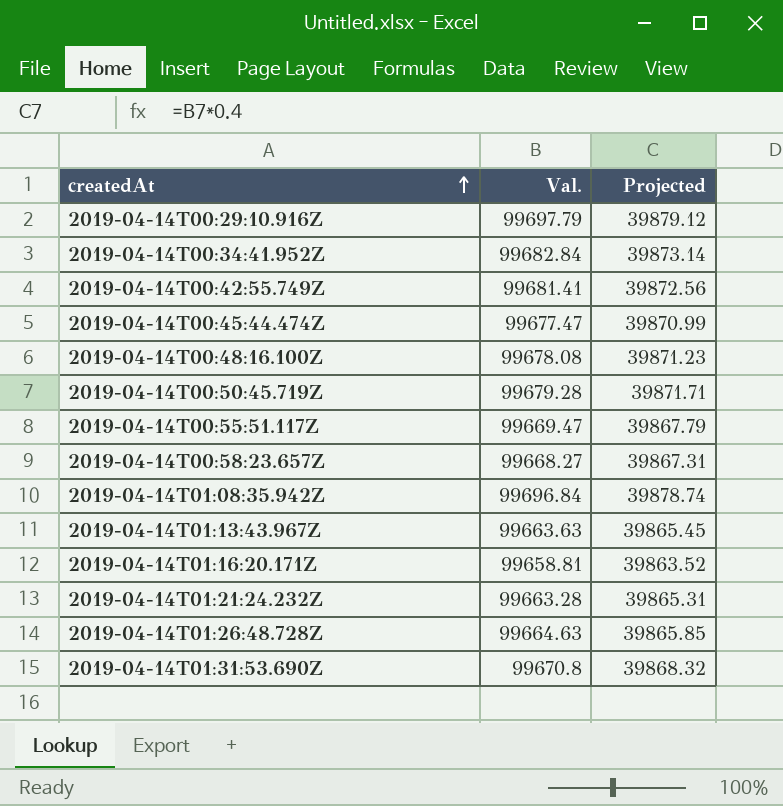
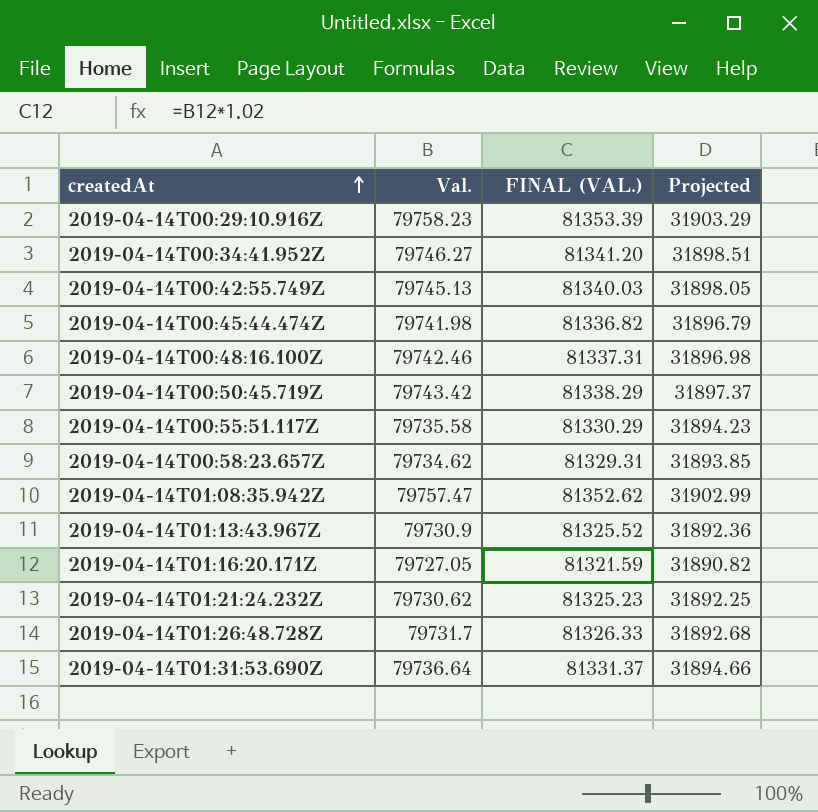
column FINAL (VAL.) | formula: none -> [Val.] * 1.02
2019-04-14T00:29:10.916Z | Val.: 99697.79 -> 79758.23
2019-04-14T00:29:10.916Z | Projected: 39879.12 -> 31903.29
2019-04-14T00:34:41.952Z | Val.: 99682.84 -> 79746.27
2019-04-14T00:34:41.952Z | Projected: 39873.14 -> 31898.51
2019-04-14T00:42:55.749Z | Val.: 99681.41 -> 79745.13
2019-04-14T00:42:55.749Z | Projected: 39872.56 -> 31898.05
2019-04-14T00:45:44.474Z | Val.: 99677.47 -> 79741.98
2019-04-14T00:45:44.474Z | Projected: 39870.99 -> 31896.79
2019-04-14T00:48:16.100Z | Val.: 99678.08 -> 79742.46
2019-04-14T00:48:16.100Z | Projected: 39871.23 -> 31896.98
2019-04-14T00:50:45.719Z | Val.: 99679.28 -> 79743.42
2019-04-14T00:50:45.719Z | Projected: 39871.71 -> 31897.37
2019-04-14T00:55:51.117Z | Val.: 99669.47 -> 79735.58
2019-04-14T00:55:51.117Z | Projected: 39867.79 -> 31894.23
2019-04-14T00:58:23.657Z | Val.: 99668.27 -> 79734.62
2019-04-14T00:58:23.657Z | Projected: 39867.31 -> 31893.85
2019-04-14T01:08:35.942Z | Val.: 99696.84 -> 79757.47
2019-04-14T01:08:35.942Z | Projected: 39878.74 -> 31902.99
2019-04-14T01:13:43.967Z | Val.: 99663.63 -> 79730.9
2019-04-14T01:13:43.967Z | Projected: 39865.45 -> 31892.36
2019-04-14T01:16:20.171Z | Val.: 99658.81 -> 79727.05
2019-04-14T01:16:20.171Z | Projected: 39863.52 -> 31890.82
2019-04-14T01:21:24.232Z | Val.: 99663.28 -> 79730.62
2019-04-14T01:21:24.232Z | Projected: 39865.31 -> 31892.25
2019-04-14T01:26:48.728Z | Val.: 99664.63 -> 79731.7
2019-04-14T01:26:48.728Z | Projected: 39865.85 -> 31892.68
2019-04-14T01:31:53.690Z | Val.: 99670.8 -> 79736.64
2019-04-14T01:31:53.690Z | Projected: 39868.32 -> 31894.66

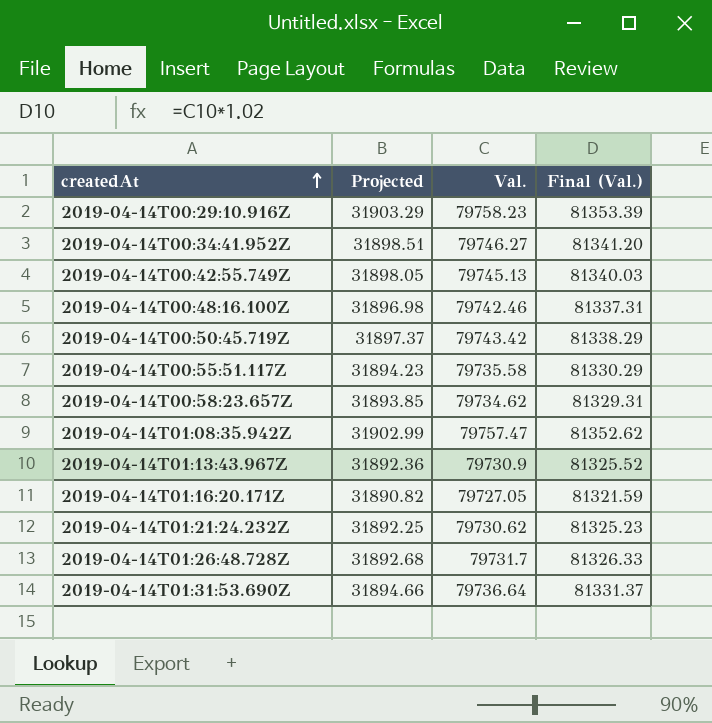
column Projected | position: 4 -> 2
column name: FINAL (VAL.) -> Final (Val.)
row 2019-04-14T00:45:44.474Z: 79741.98 | 81336.82 | 31896.79 -> none

